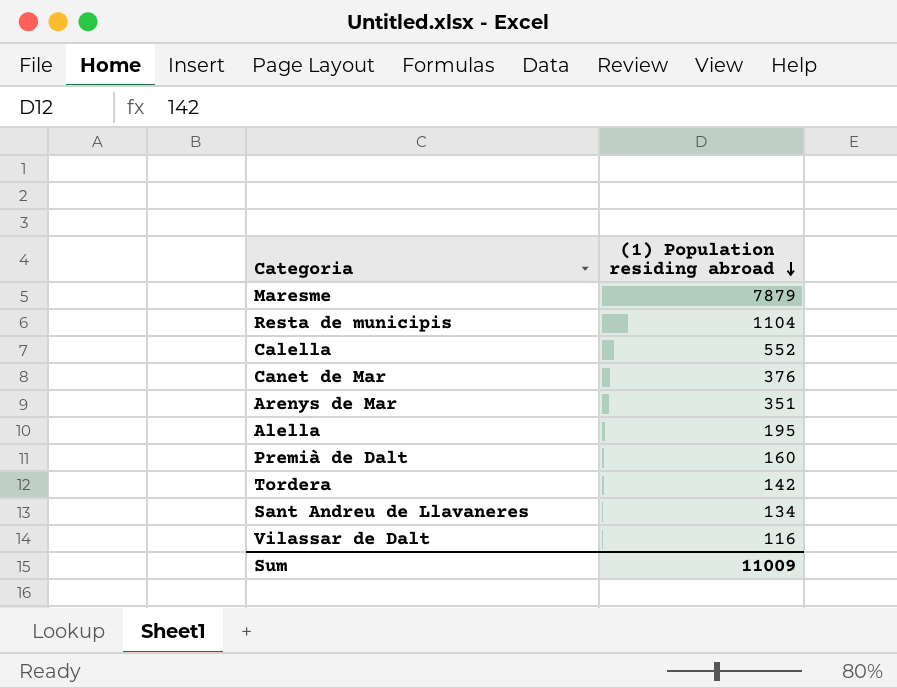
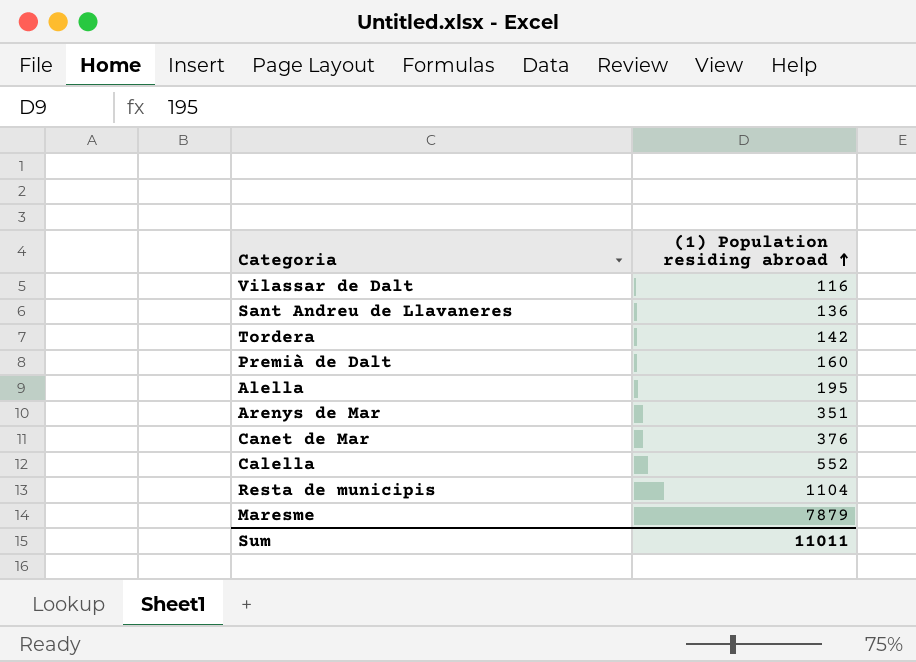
row order: (1) Population residing abroad descending -> (1) Population residing abroad ascending
Sant Andreu de Llavaneres | (1) Population residing abroad: 134 -> 136
Sum | (1) Population residing abroad: 11009 -> 11011

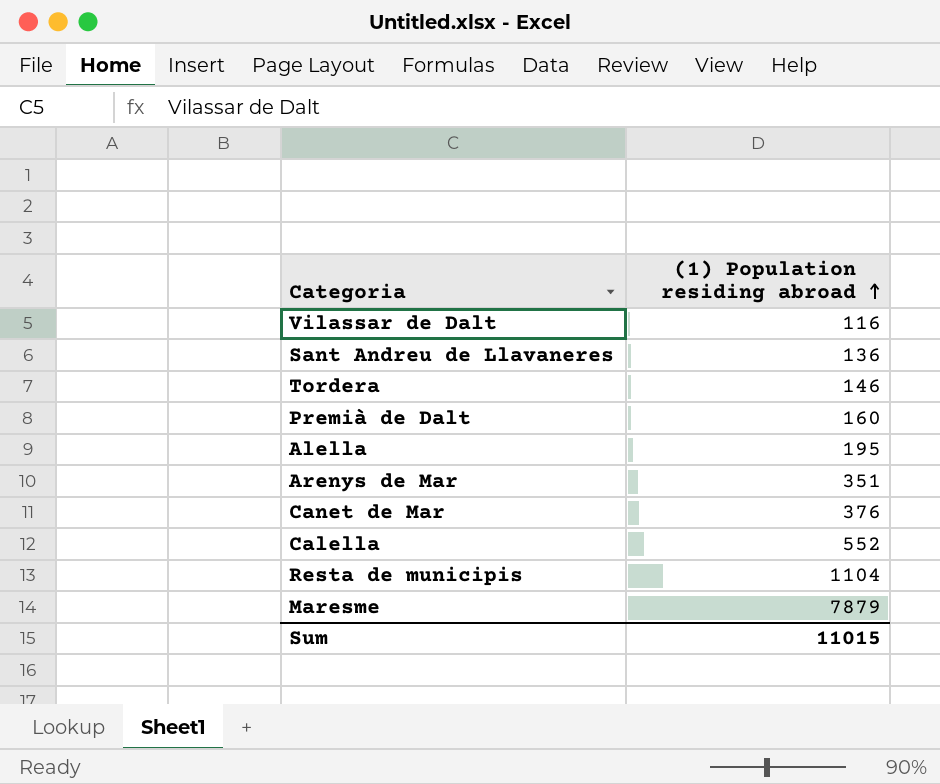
Tordera | (1) Population residing abroad: 142 -> 146
Sum | (1) Population residing abroad: 11011 -> 11015

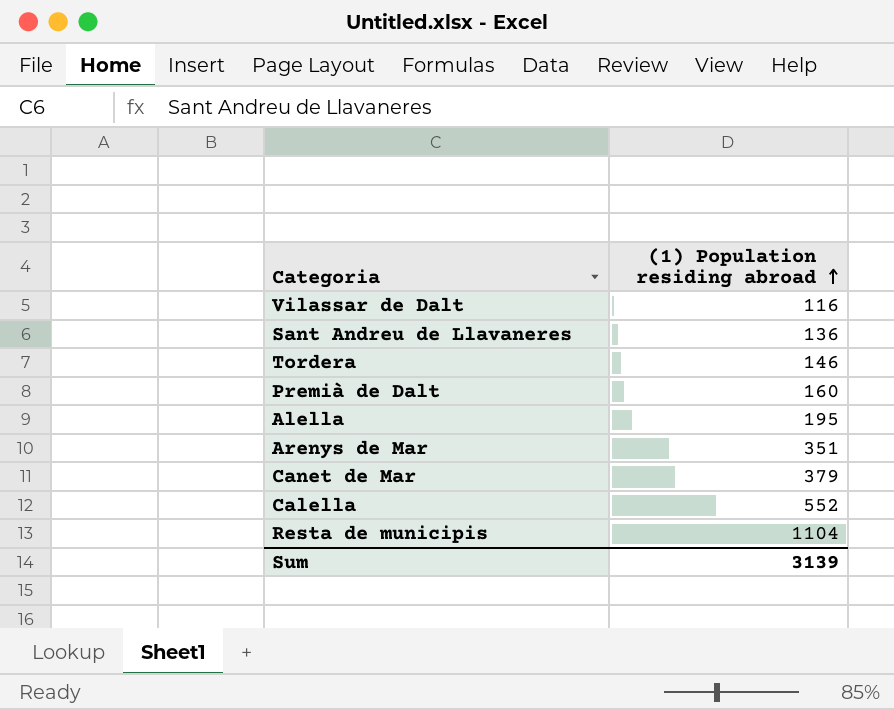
row Maresme: 7879 -> none
Canet de Mar | (1) Population residing abroad: 376 -> 379
Sum | (1) Population residing abroad: 11015 -> 3139

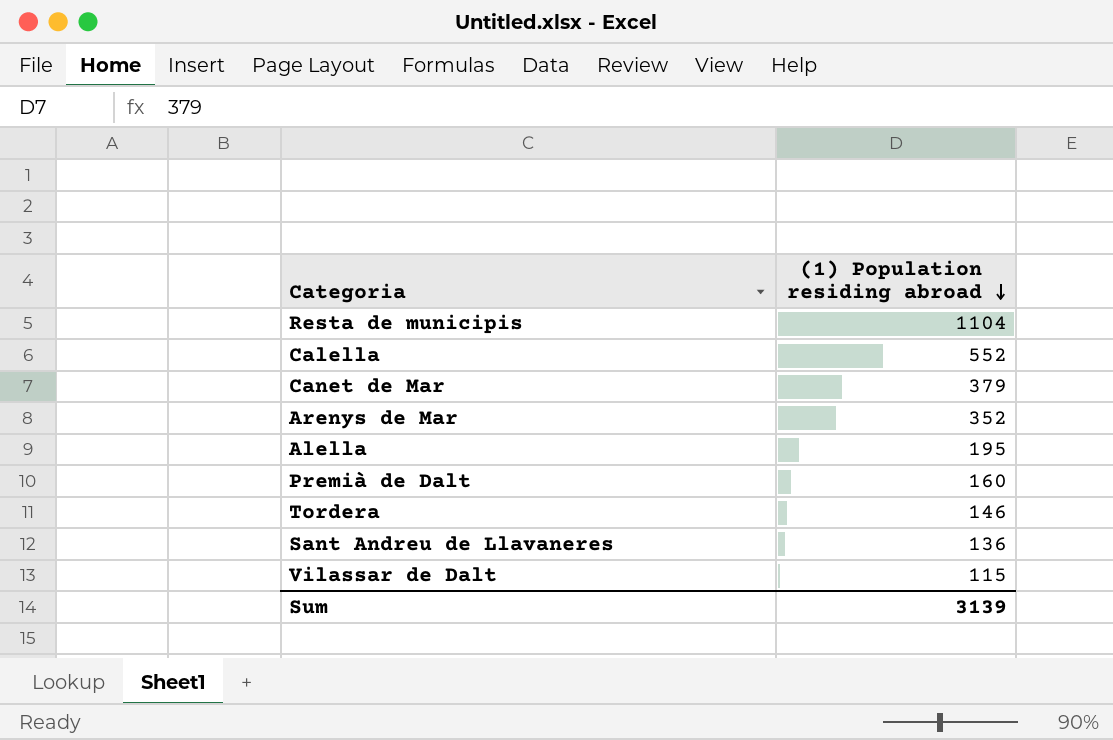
row order: (1) Population residing abroad ascending -> (1) Population residing abroad descending
Arenys de Mar | (1) Population residing abroad: 351 -> 352
Vilassar de Dalt | (1) Population residing abroad: 116 -> 115

